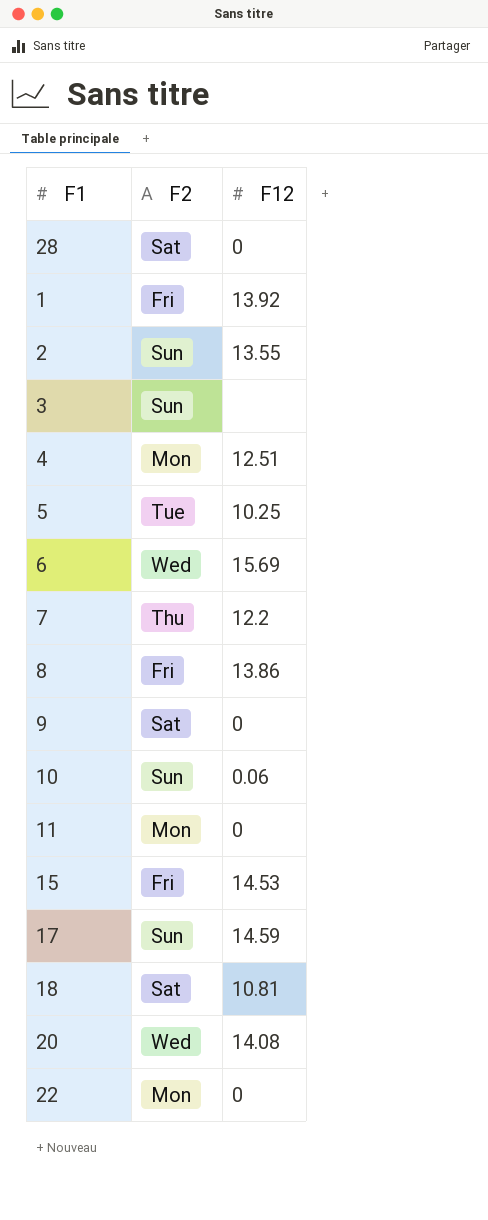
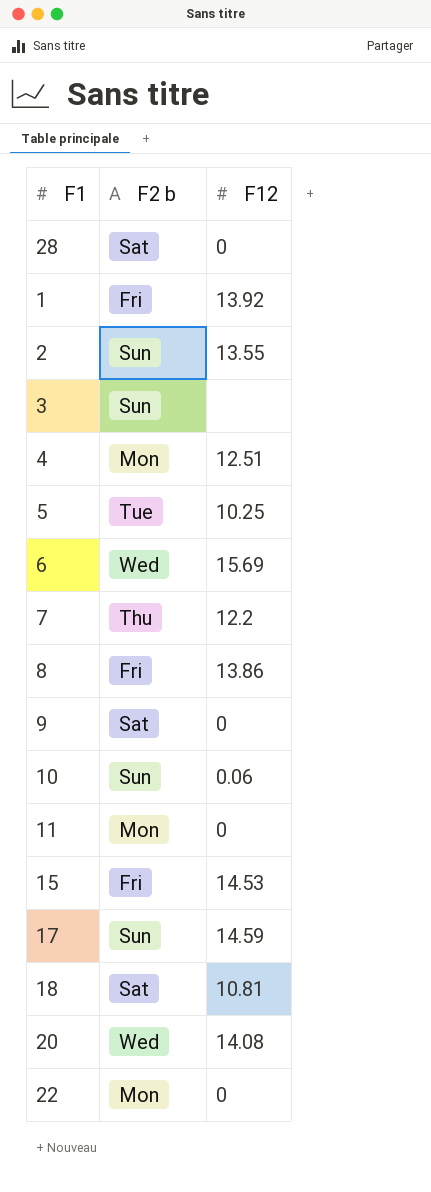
column name: F2 -> F2 b

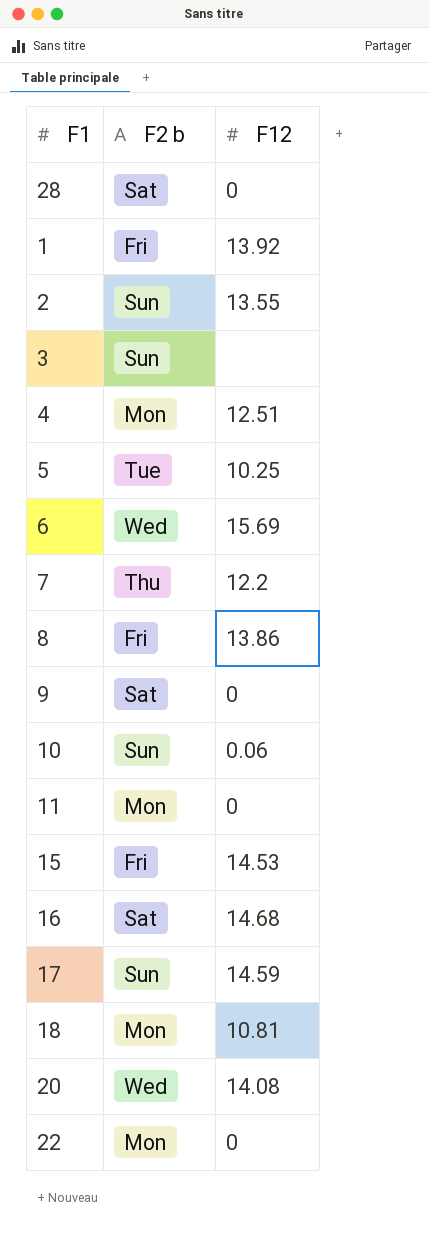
row 16: none -> Sat | 14.68
18 | F2 b: Sat -> Mon

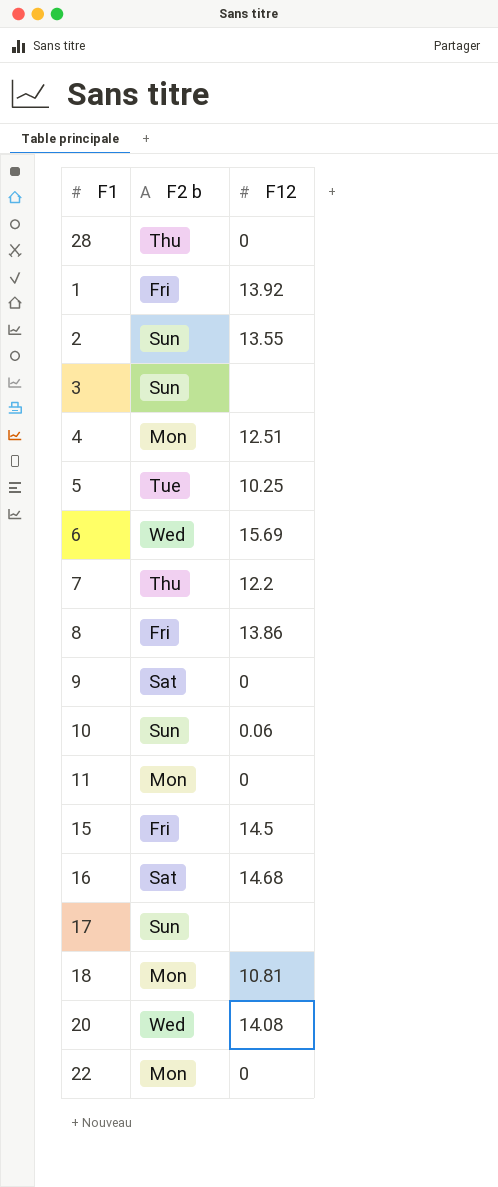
28 | F2 b: Sat -> Thu
15 | F12: 14.53 -> 14.5
17 | F12: 14.59 -> none

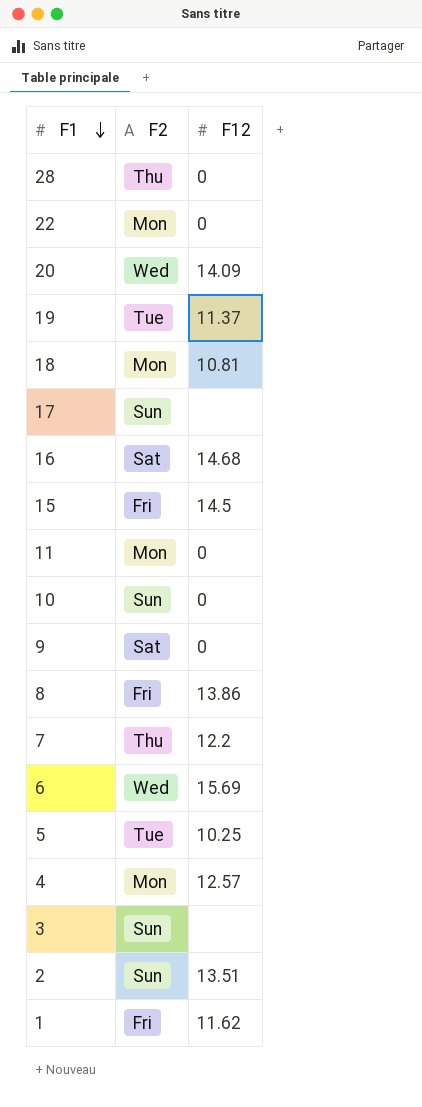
row order: none -> F1 descending
column name: F2 b -> F2
20 | F12: 14.08 -> 14.09
row 19: none -> Tue | 11.37
10 | F12: 0.06 -> 0
4 | F12: 12.51 -> 12.57
2 | F12: 13.55 -> 13.51
1 | F12: 13.92 -> 11.62

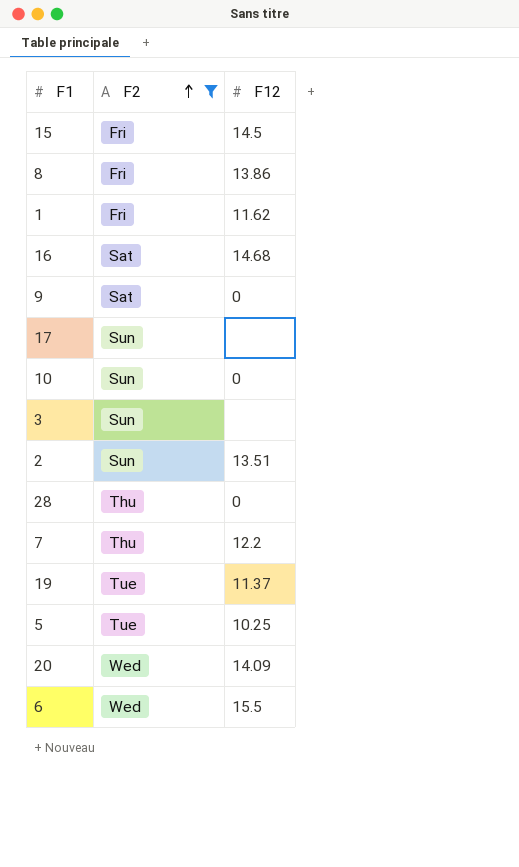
filter: none -> F2 != Mon
row order: F1 descending -> F2 ascending
6 | F12: 15.69 -> 15.5

